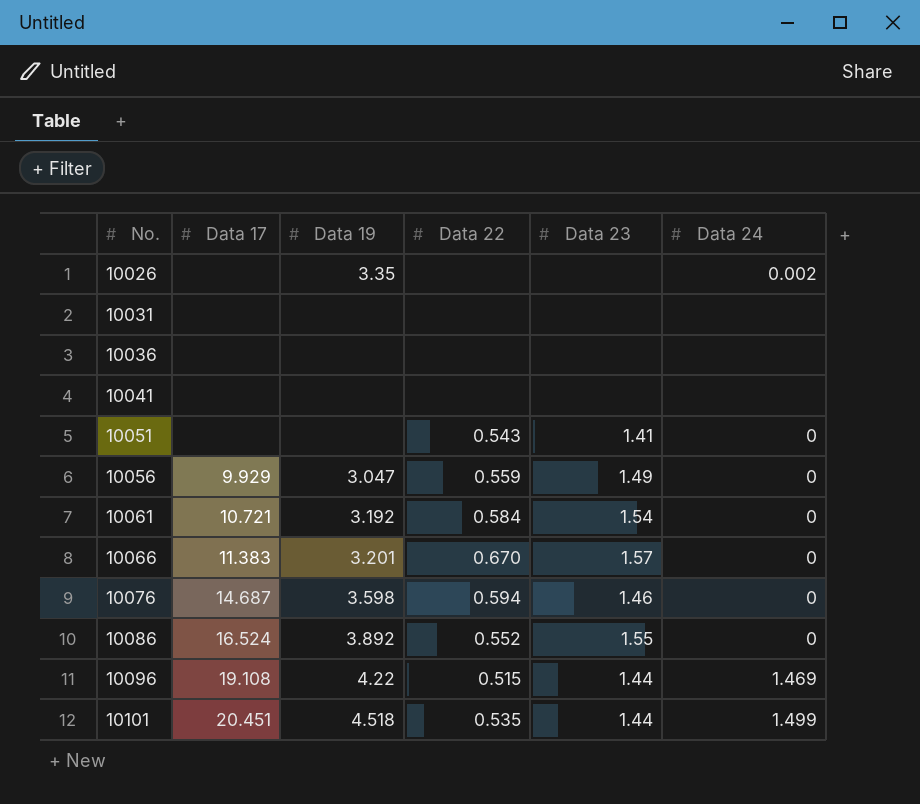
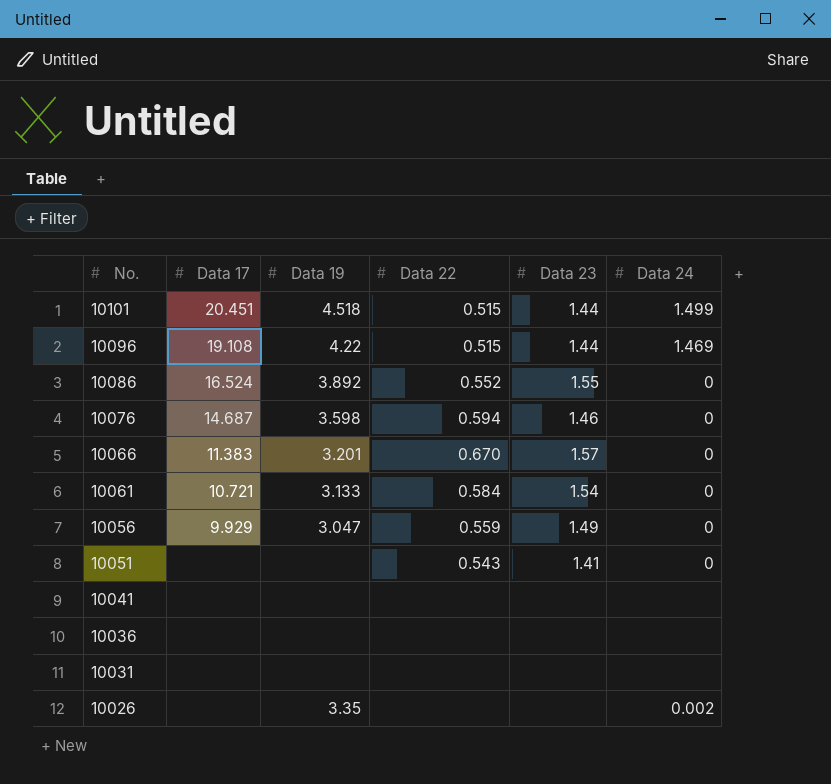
row order: No. ascending -> No. descending
10101 | Data 22: 0.535 -> 0.515
10061 | Data 19: 3.192 -> 3.133

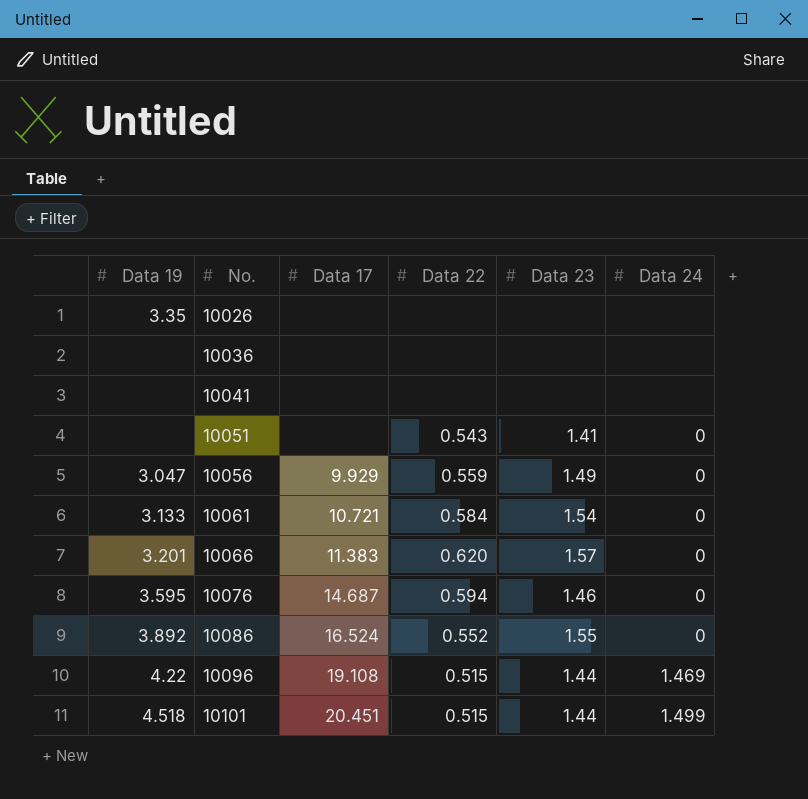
row order: No. descending -> No. ascending
column Data 19 | position: 3 -> 1
row 10031: none | none | none | none | none -> none
10026 | Data 24: 0.002 -> none
10066 | Data 22: 0.670 -> 0.620
10076 | Data 19: 3.598 -> 3.595

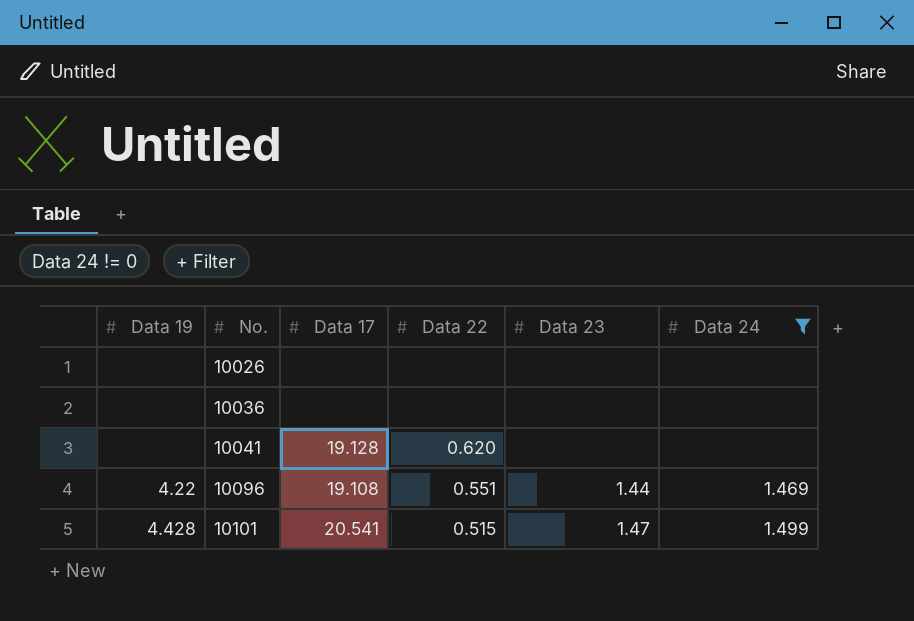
filter: none -> Data 24 != 0
10026 | Data 19: 3.35 -> none
10041 | Data 17: none -> 19.128
10041 | Data 22: none -> 0.620
10096 | Data 22: 0.515 -> 0.551
10101 | Data 19: 4.518 -> 4.428
10101 | Data 17: 20.451 -> 20.541
10101 | Data 23: 1.44 -> 1.47

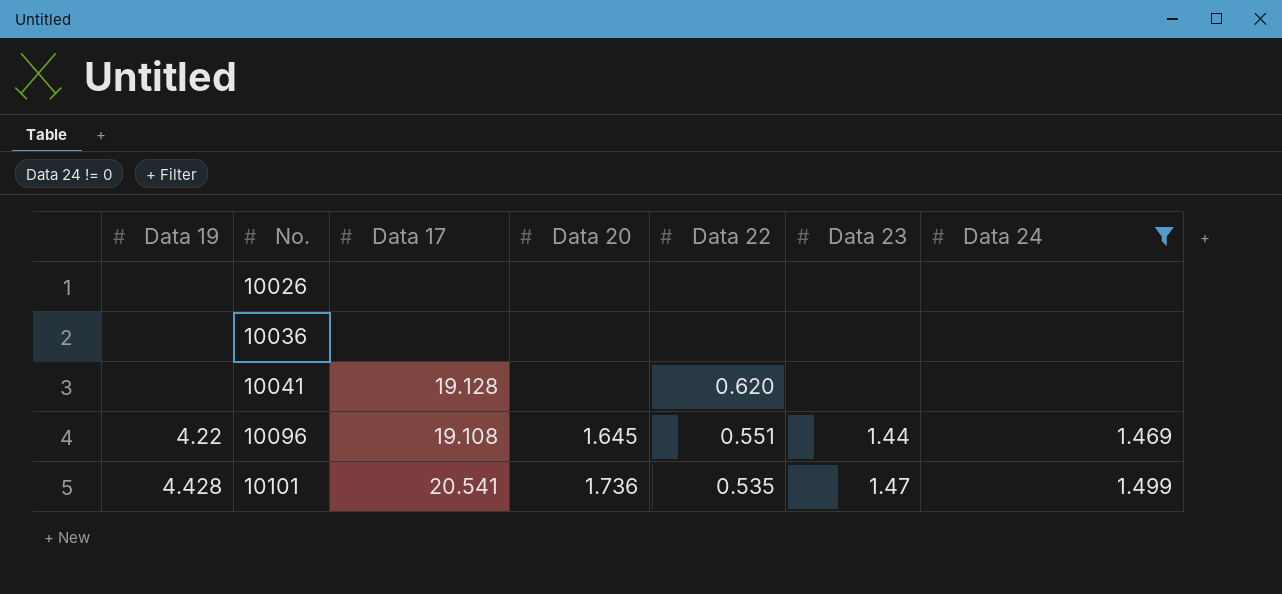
column Data 20 | position: none -> 4
10101 | Data 22: 0.515 -> 0.535

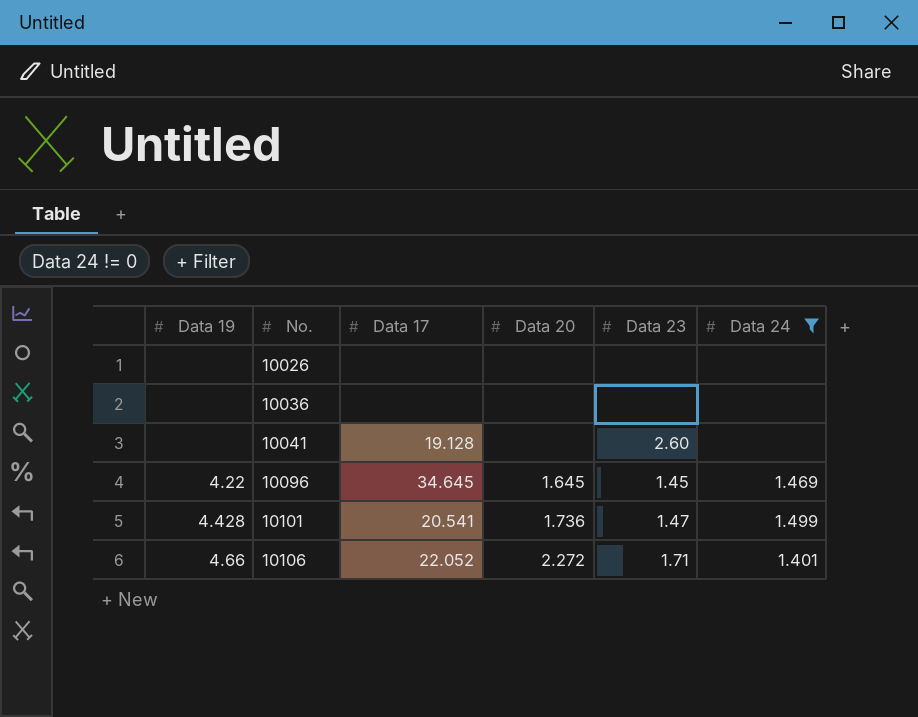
column Data 22 | position: 5 -> none
10041 | Data 23: none -> 2.60
10096 | Data 17: 19.108 -> 34.645
10096 | Data 23: 1.44 -> 1.45
row 10106: none -> 4.66 | 22.052 | 2.272 | 1.71 | 1.401

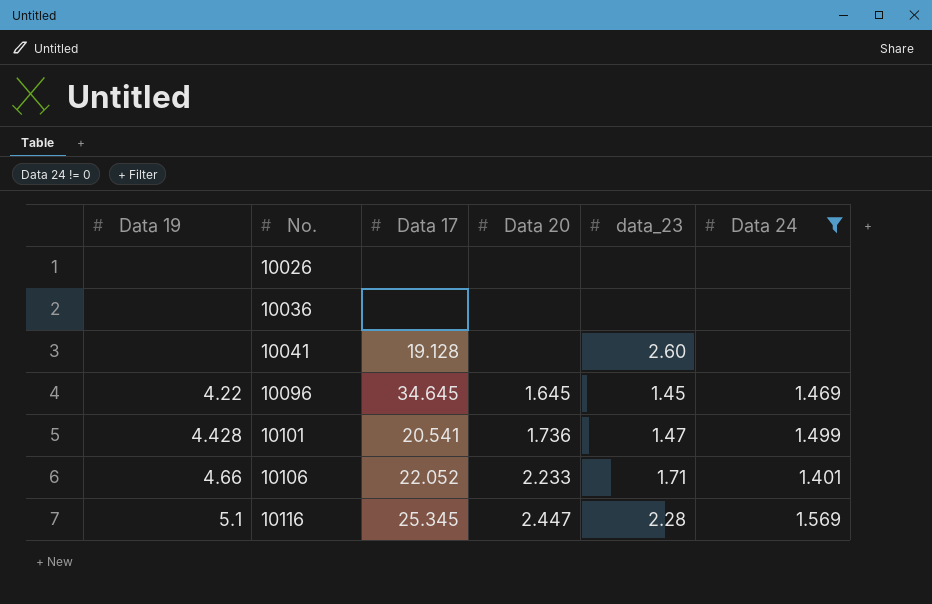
column name: Data 23 -> data_23
10106 | Data 20: 2.272 -> 2.233
row 10116: none -> 5.1 | 25.345 | 2.447 | 2.28 | 1.569

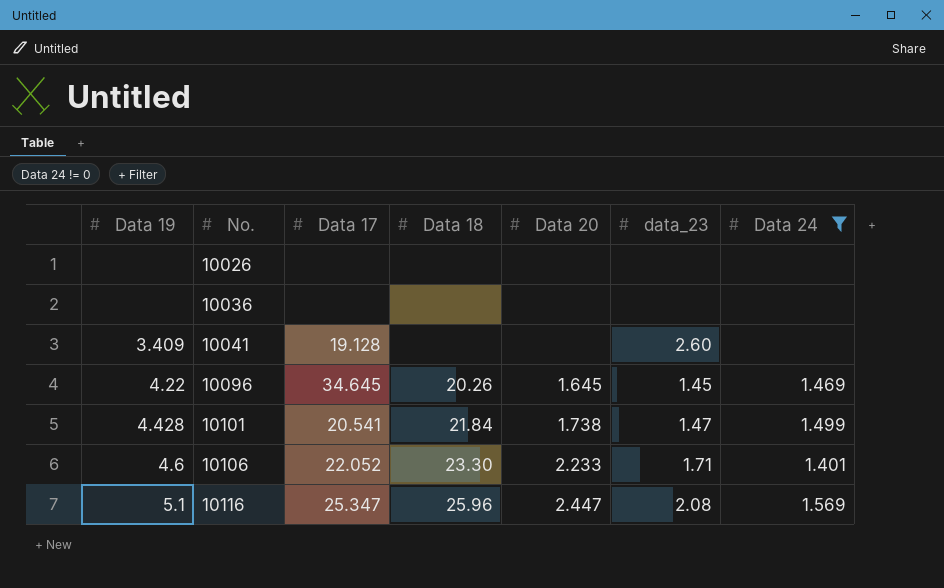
column Data 18 | position: none -> 4
10041 | Data 19: none -> 3.409
10101 | Data 20: 1.736 -> 1.738
10106 | Data 19: 4.66 -> 4.6
10116 | Data 17: 25.345 -> 25.347
10116 | data_23: 2.28 -> 2.08

